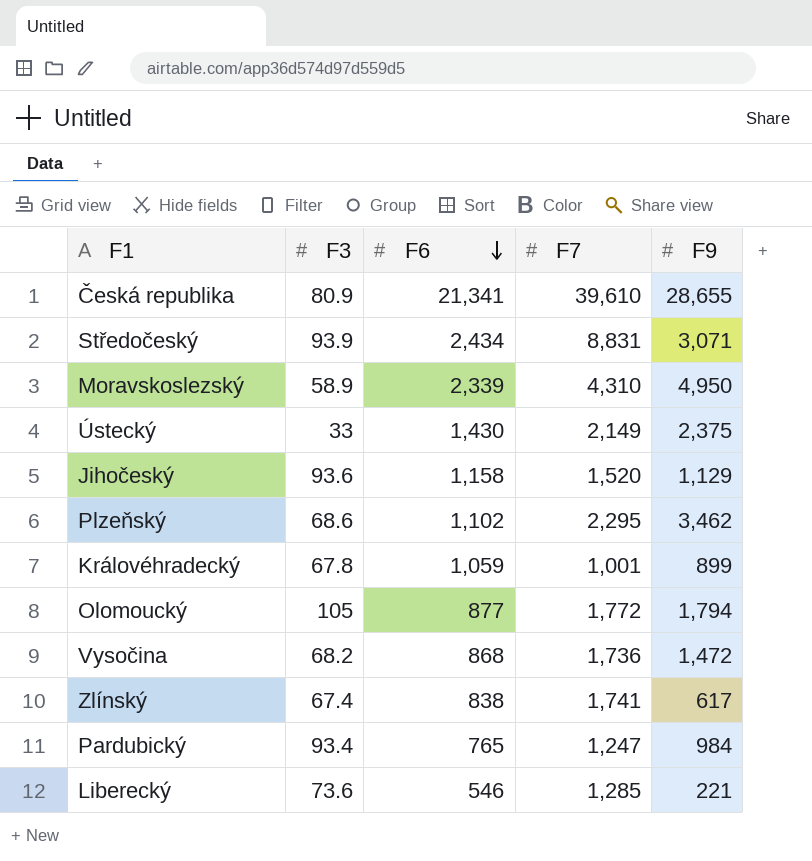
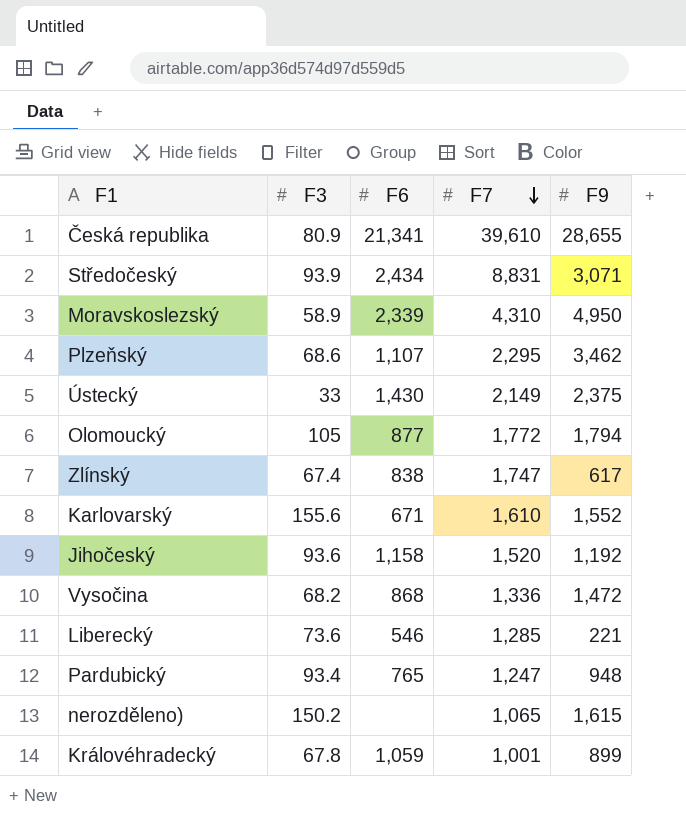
row order: F6 descending -> F7 descending
Plzeňský | F6: 1,102 -> 1,107
Zlínský | F7: 1,741 -> 1,747
row Karlovarský: none -> 155.6 | 671 | 1,610 | 1,552
Jihočeský | F9: 1,129 -> 1,192
Vysočina | F7: 1,736 -> 1,336
Pardubický | F9: 984 -> 948
row nerozděleno): none -> 150.2 | none | 1,065 | 1,615

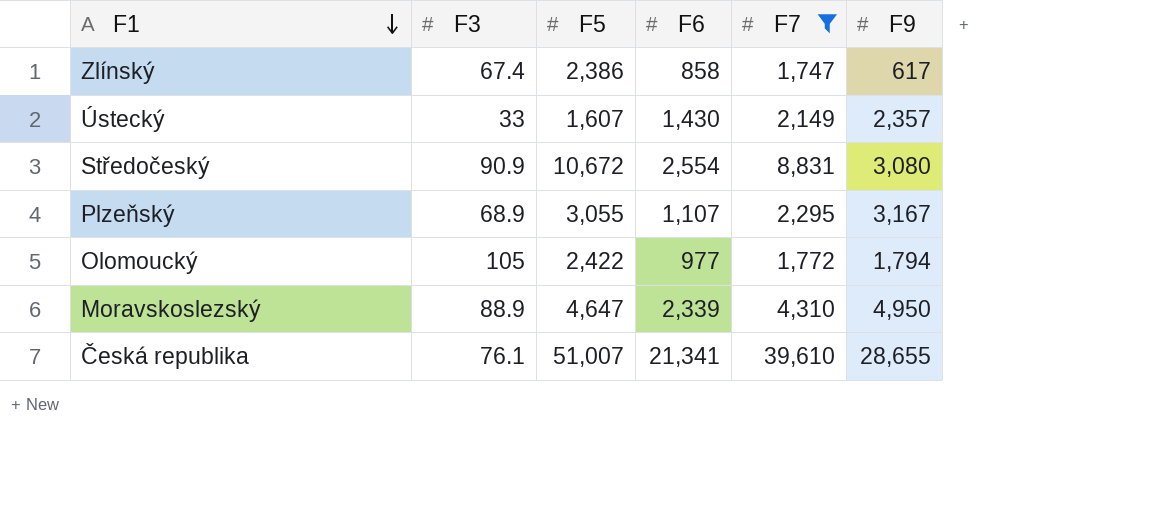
filter: none -> F7 >= 1,747
row order: F7 descending -> F1 descending
column F5 | position: none -> 3
Zlínský | F6: 838 -> 858
Ústecký | F9: 2,375 -> 2,357
Středočeský | F3: 93.9 -> 90.9
Středočeský | F6: 2,434 -> 2,554
Středočeský | F9: 3,071 -> 3,080
Plzeňský | F3: 68.6 -> 68.9
Plzeňský | F9: 3,462 -> 3,167
Olomoucký | F6: 877 -> 977
Moravskoslezský | F3: 58.9 -> 88.9
Česká republika | F3: 80.9 -> 76.1

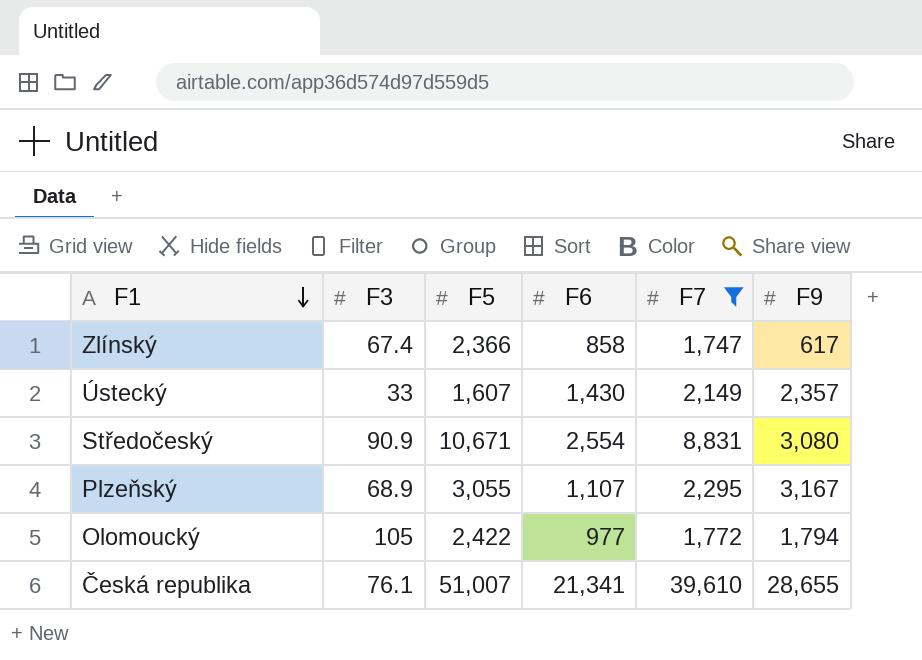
row Moravskoslezský: 88.9 | 4,647 | 2,339 | 4,310 | 4,950 -> none
Zlínský | F5: 2,386 -> 2,366
Středočeský | F5: 10,672 -> 10,671

